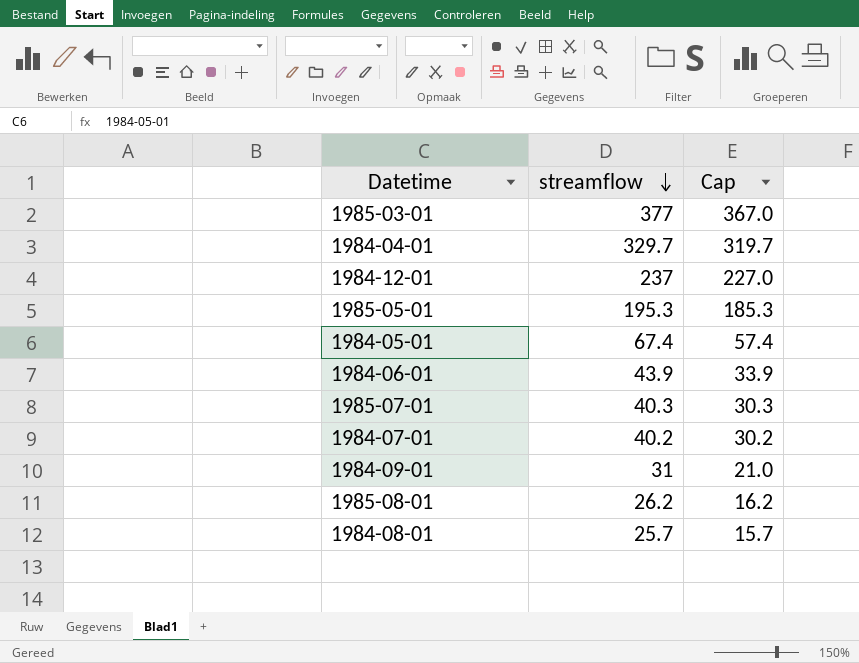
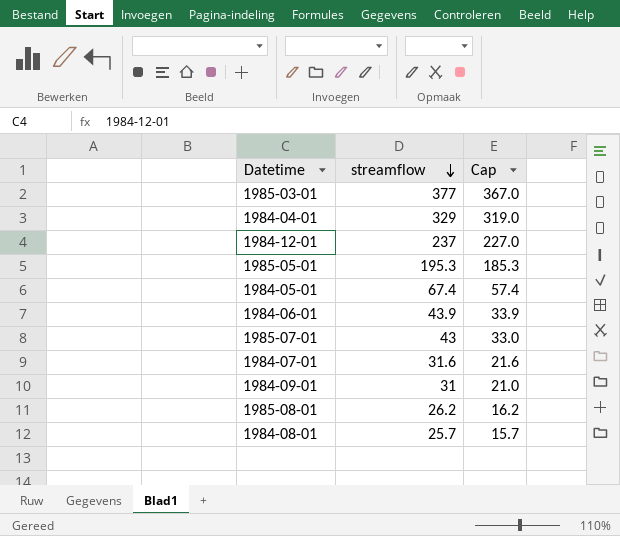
1984-04-01 | streamflow: 329.7 -> 329
1984-04-01 | Cap: 319.7 -> 319.0
1985-07-01 | streamflow: 40.3 -> 43
1985-07-01 | Cap: 30.3 -> 33.0
1984-07-01 | streamflow: 40.2 -> 31.6
1984-07-01 | Cap: 30.2 -> 21.6

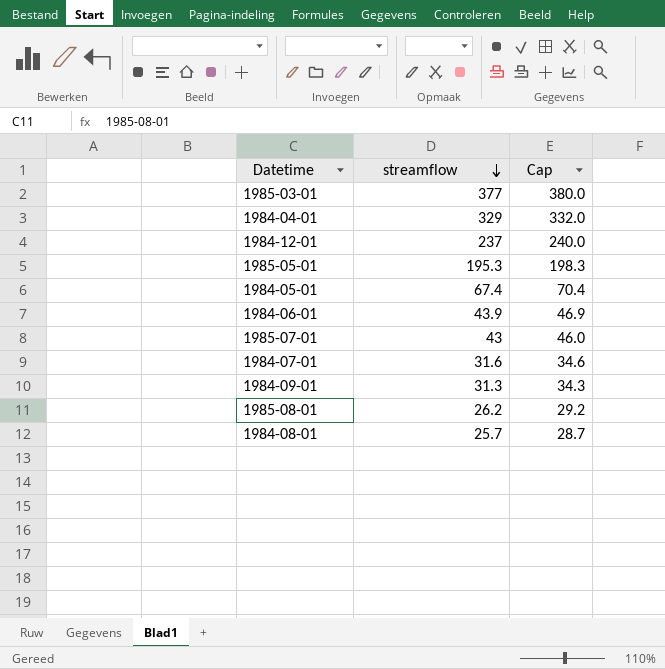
column Cap | formula: [streamflow] - 10 -> [streamflow] + 3
1984-09-01 | streamflow: 31 -> 31.3

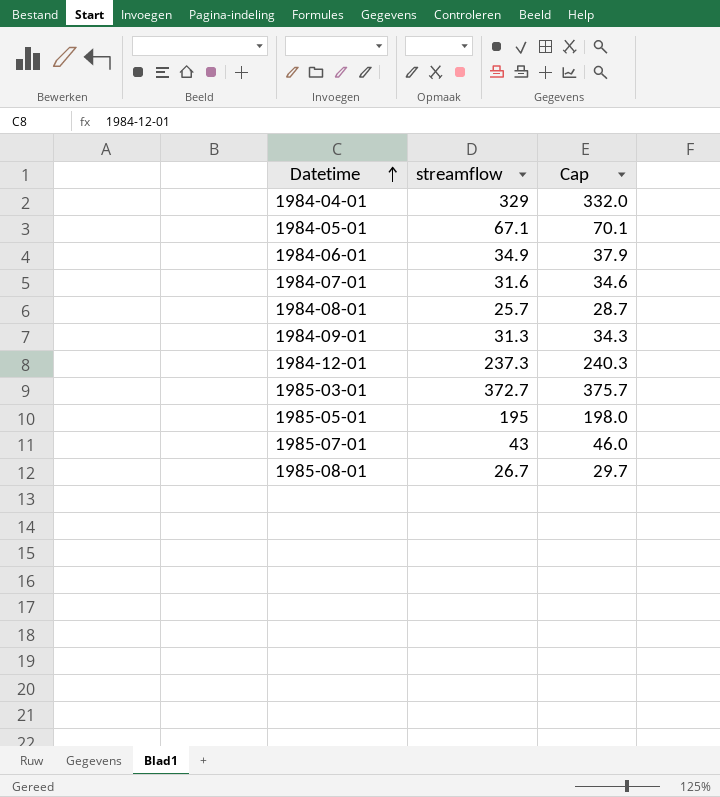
row order: streamflow descending -> Datetime ascending
1984-05-01 | streamflow: 67.4 -> 67.1
1984-05-01 | Cap: 70.4 -> 70.1
1984-06-01 | streamflow: 43.9 -> 34.9
1984-06-01 | Cap: 46.9 -> 37.9
1984-12-01 | streamflow: 237 -> 237.3
1984-12-01 | Cap: 240.0 -> 240.3
1985-03-01 | streamflow: 377 -> 372.7
1985-03-01 | Cap: 380.0 -> 375.7
1985-05-01 | streamflow: 195.3 -> 195
1985-05-01 | Cap: 198.3 -> 198.0
1985-08-01 | streamflow: 26.2 -> 26.7
1985-08-01 | Cap: 29.2 -> 29.7

